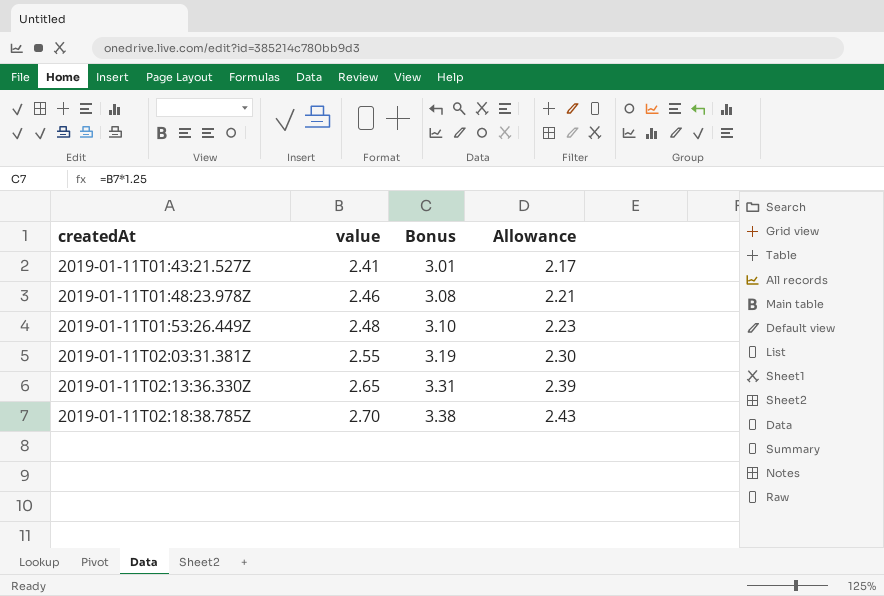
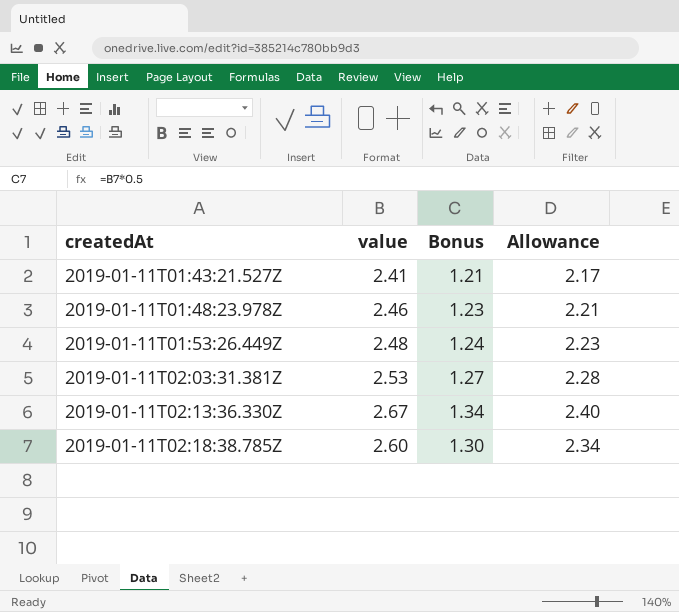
column Bonus | formula: [value] * 1.25 -> [value] * 0.5
2019-01-11T02:03:31.381Z | value: 2.55 -> 2.53
2019-01-11T02:03:31.381Z | Allowance: 2.30 -> 2.28
2019-01-11T02:13:36.330Z | value: 2.65 -> 2.67
2019-01-11T02:13:36.330Z | Allowance: 2.39 -> 2.40
2019-01-11T02:18:38.785Z | value: 2.70 -> 2.60
2019-01-11T02:18:38.785Z | Allowance: 2.43 -> 2.34

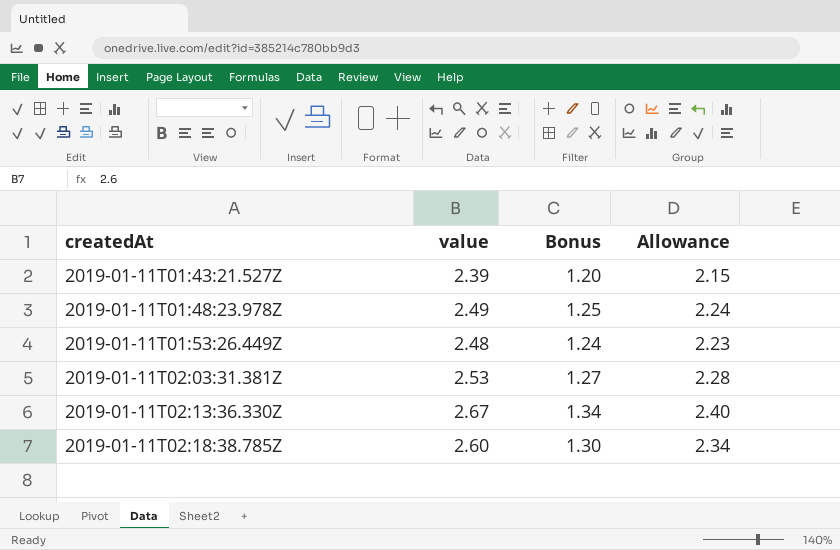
2019-01-11T01:43:21.527Z | value: 2.41 -> 2.39
2019-01-11T01:43:21.527Z | Bonus: 1.21 -> 1.20
2019-01-11T01:43:21.527Z | Allowance: 2.17 -> 2.15
2019-01-11T01:48:23.978Z | value: 2.46 -> 2.49
2019-01-11T01:48:23.978Z | Bonus: 1.23 -> 1.25
2019-01-11T01:48:23.978Z | Allowance: 2.21 -> 2.24

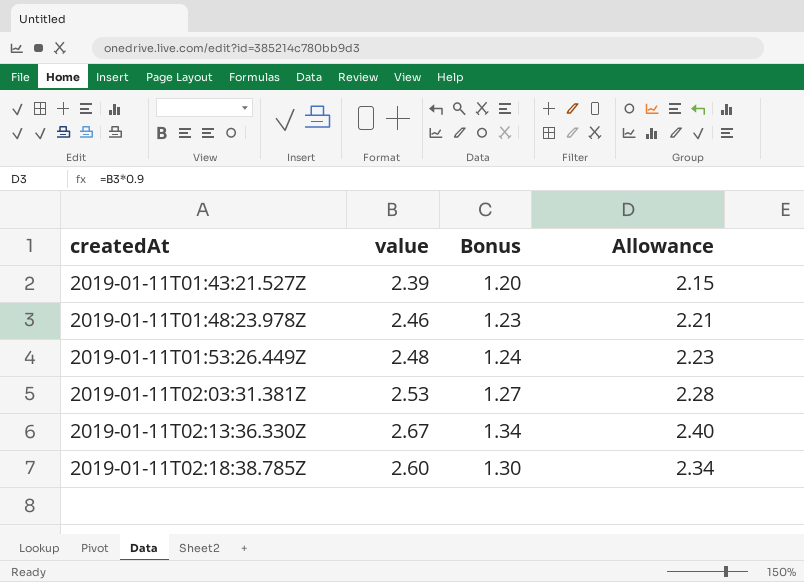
2019-01-11T01:48:23.978Z | value: 2.49 -> 2.46
2019-01-11T01:48:23.978Z | Bonus: 1.25 -> 1.23
2019-01-11T01:48:23.978Z | Allowance: 2.24 -> 2.21

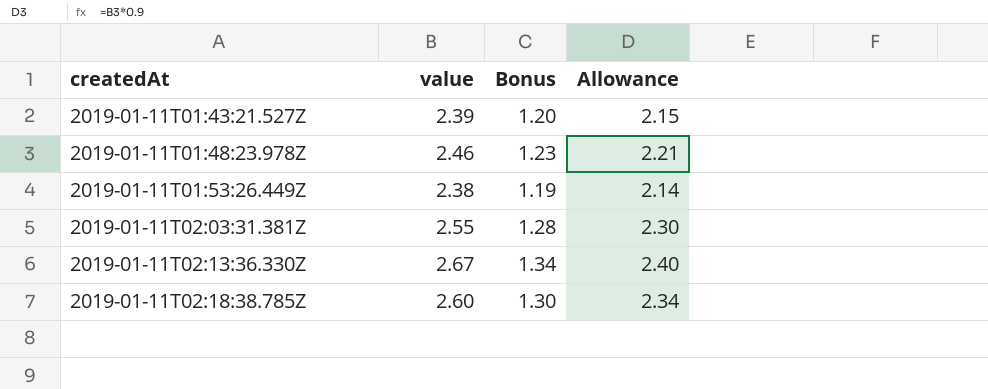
2019-01-11T01:53:26.449Z | value: 2.48 -> 2.38
2019-01-11T01:53:26.449Z | Bonus: 1.24 -> 1.19
2019-01-11T01:53:26.449Z | Allowance: 2.23 -> 2.14
2019-01-11T02:03:31.381Z | value: 2.53 -> 2.55
2019-01-11T02:03:31.381Z | Bonus: 1.27 -> 1.28
2019-01-11T02:03:31.381Z | Allowance: 2.28 -> 2.30

